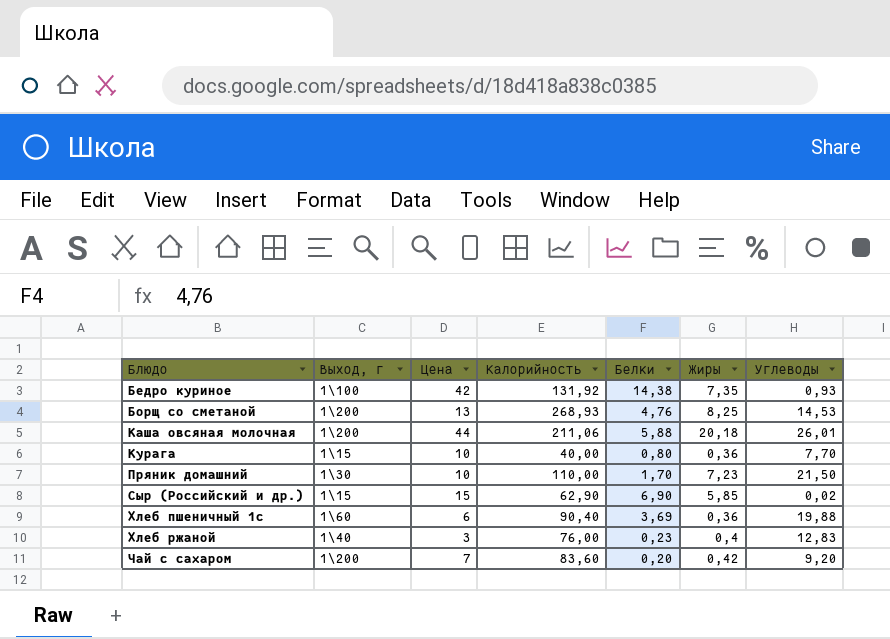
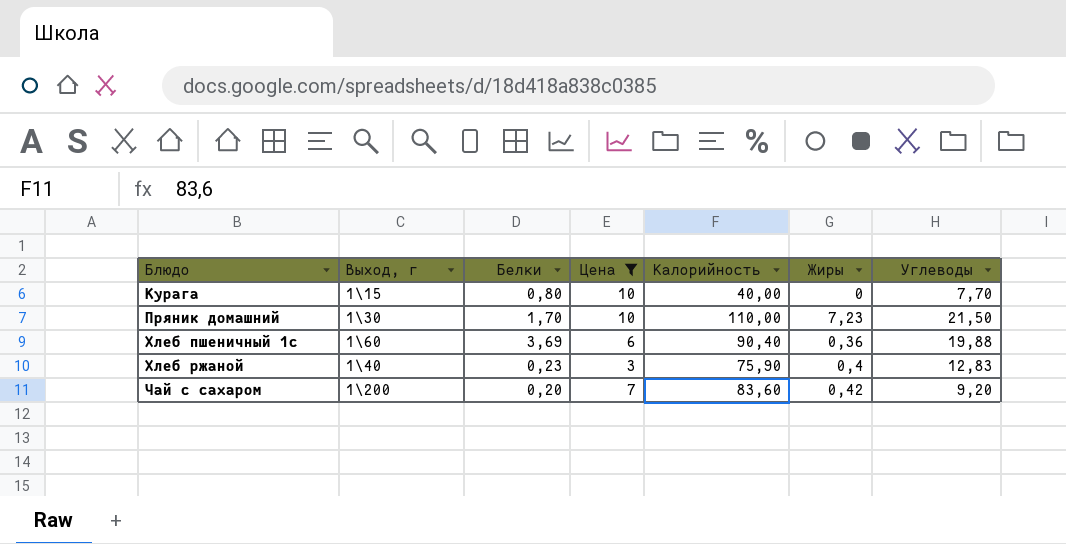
filter: none -> Цена <= 10
column Белки | position: 5 -> 3
Курага | Жиры: 0,36 -> 0
Хлеб ржаной | Калорийность: 76,00 -> 75,90

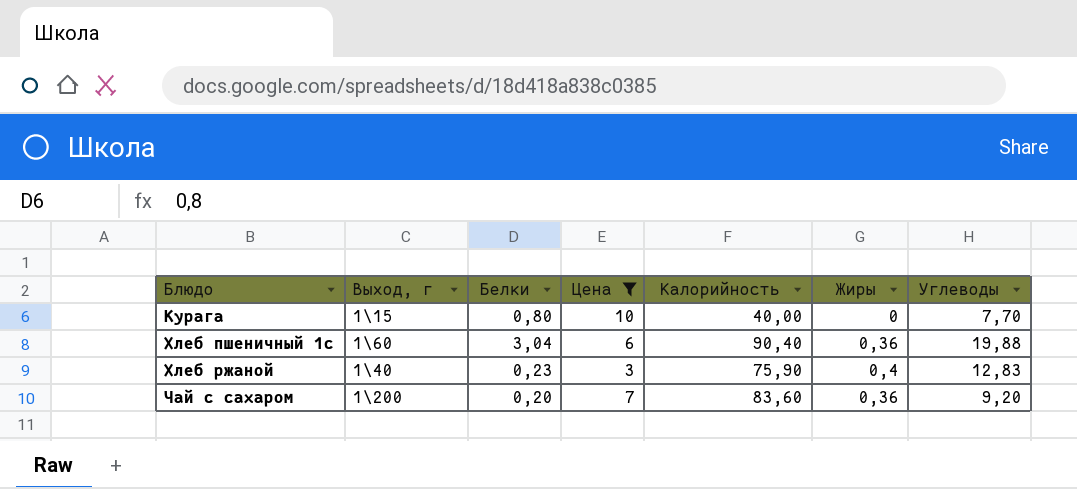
row Пряник домашний: 1\30 | 1,70 | 10 | 110,00 | 7,23 | 21,50 -> none
Хлеб пшеничный 1с | Белки: 3,69 -> 3,04
Чай с сахаром | Жиры: 0,42 -> 0,36

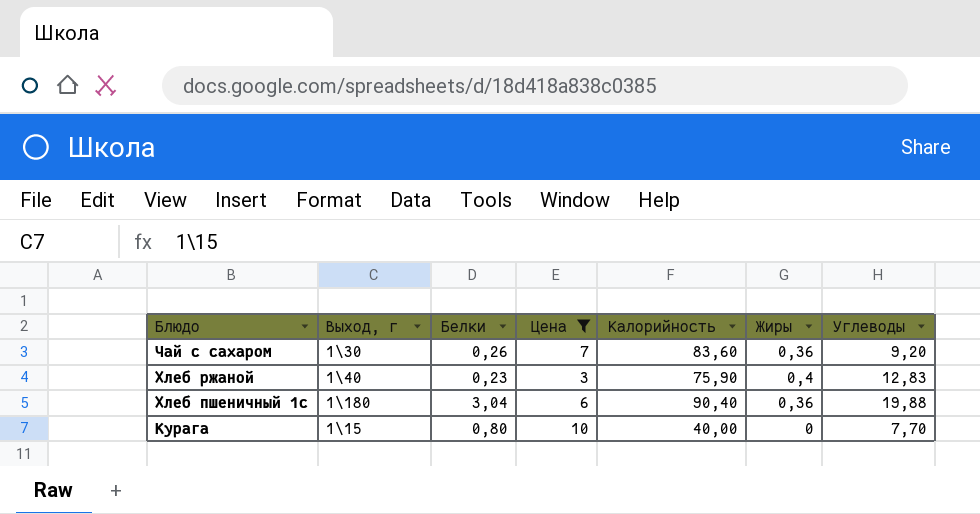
row order: Блюдо ascending -> Блюдо descending
Чай с сахаром | Выход, г: 1\200 -> 1\30
Чай с сахаром | Белки: 0,20 -> 0,26
Хлеб пшеничный 1с | Выход, г: 1\60 -> 1\180

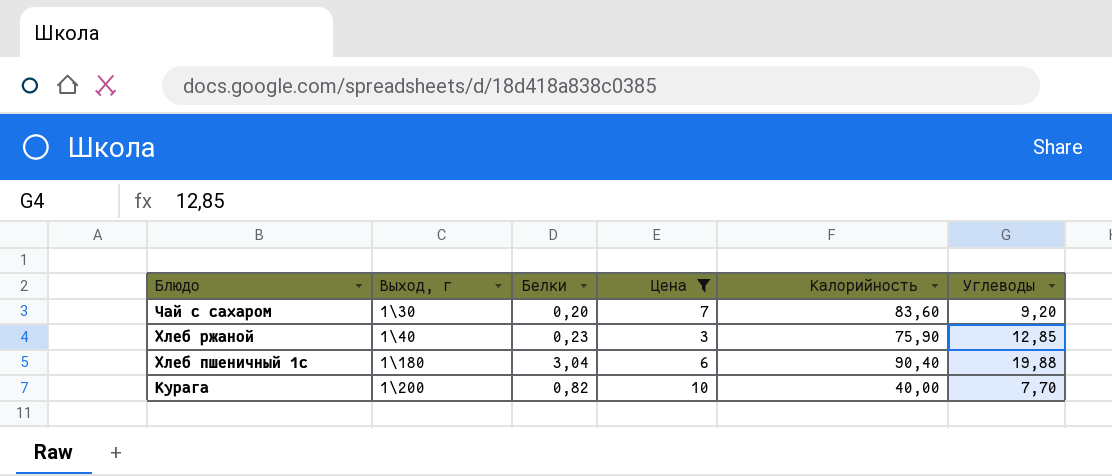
column Жиры | position: 6 -> none
Чай с сахаром | Белки: 0,26 -> 0,20
Хлеб ржаной | Углеводы: 12,83 -> 12,85
Курага | Выход, г: 1\15 -> 1\200
Курага | Белки: 0,80 -> 0,82

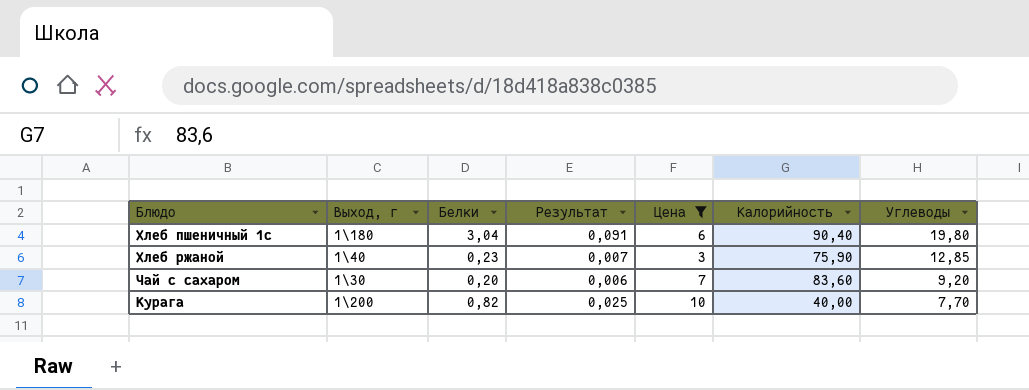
row order: Блюдо descending -> Углеводы descending
column Результат | formula: none -> [Белки] * 0,03
Хлеб пшеничный 1с | Углеводы: 19,88 -> 19,80

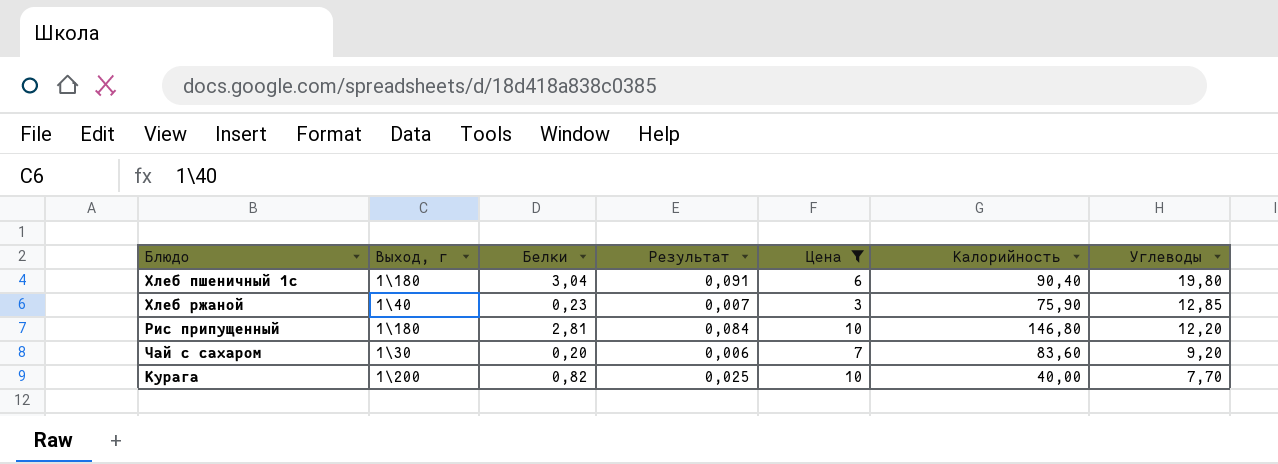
row Рис припущенный: none -> 1\180 | 2,81 | 0,084 | 10 | 146,80 | 12,20

